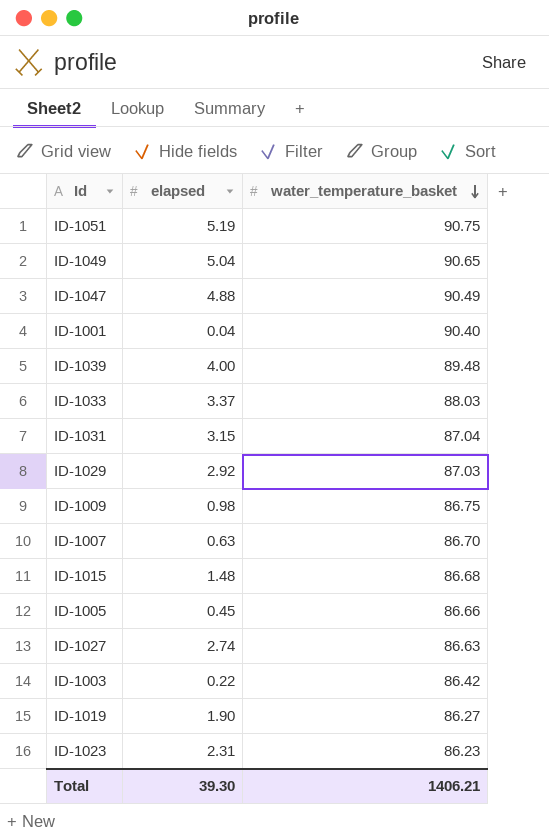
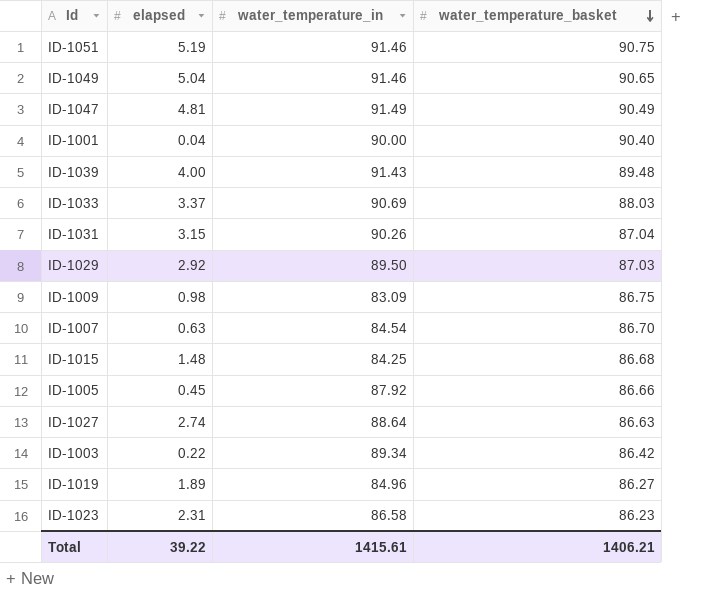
column water_temperature_in | position: none -> 3
ID-1047 | elapsed: 4.88 -> 4.81
ID-1019 | elapsed: 1.90 -> 1.89
Total | elapsed: 39.30 -> 39.22

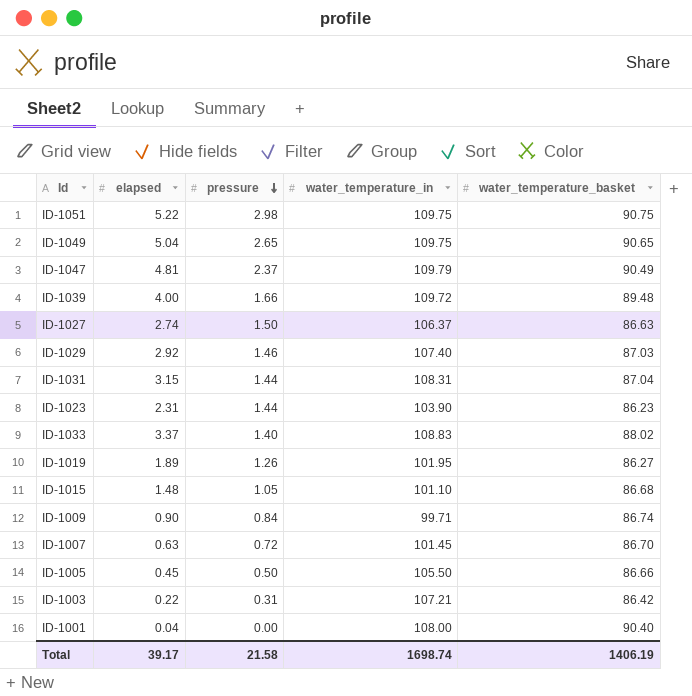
row order: water_temperature_basket descending -> pressure descending
column pressure | position: none -> 3
ID-1051 | elapsed: 5.19 -> 5.22
ID-1051 | water_temperature_in: 91.46 -> 109.75
ID-1049 | water_temperature_in: 91.46 -> 109.75
ID-1047 | water_temperature_in: 91.49 -> 109.79
ID-1039 | water_temperature_in: 91.43 -> 109.72
ID-1027 | water_temperature_in: 88.64 -> 106.37
ID-1029 | water_temperature_in: 89.50 -> 107.40
ID-1031 | water_temperature_in: 90.26 -> 108.31
ID-1023 | water_temperature_in: 86.58 -> 103.90
ID-1033 | water_temperature_in: 90.69 -> 108.83
ID-1033 | water_temperature_basket: 88.03 -> 88.02
ID-1019 | water_temperature_in: 84.96 -> 101.95
ID-1015 | water_temperature_in: 84.25 -> 101.10
ID-1009 | elapsed: 0.98 -> 0.90
ID-1009 | water_temperature_in: 83.09 -> 99.71
ID-1009 | water_temperature_basket: 86.75 -> 86.74
ID-1007 | water_temperature_in: 84.54 -> 101.45
ID-1005 | water_temperature_in: 87.92 -> 105.50
ID-1003 | water_temperature_in: 89.34 -> 107.21
ID-1001 | water_temperature_in: 90.00 -> 108.00
Total | elapsed: 39.22 -> 39.17
Total | water_temperature_in: 1415.61 -> 1698.74
Total | water_temperature_basket: 1406.21 -> 1406.19

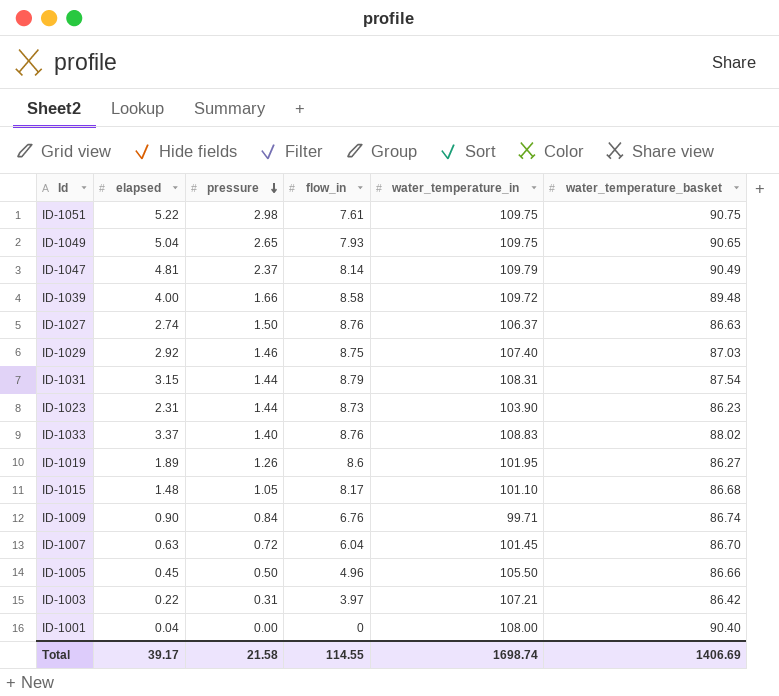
column flow_in | position: none -> 4
ID-1031 | water_temperature_basket: 87.04 -> 87.54
Total | water_temperature_basket: 1406.19 -> 1406.69

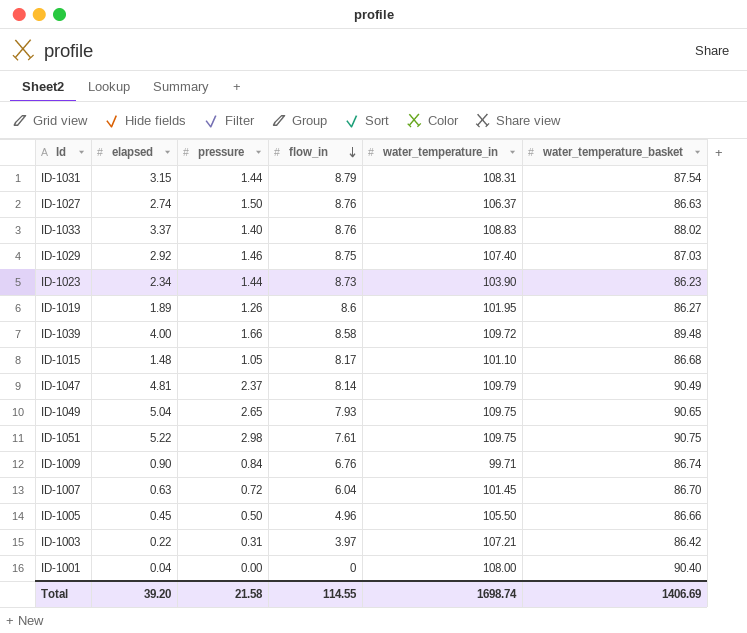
row order: pressure descending -> flow_in descending
ID-1023 | elapsed: 2.31 -> 2.34
Total | elapsed: 39.17 -> 39.20

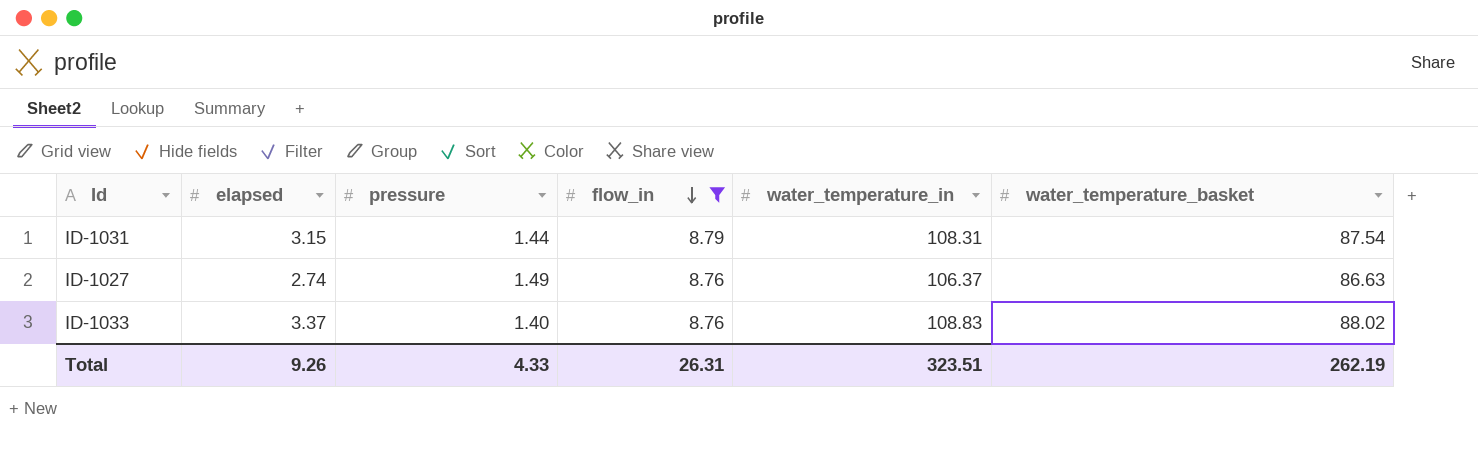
filter: none -> flow_in >= 8.76
ID-1027 | pressure: 1.50 -> 1.49
Total | elapsed: 39.20 -> 9.26
Total | pressure: 21.58 -> 4.33
Total | flow_in: 114.55 -> 26.31
Total | water_temperature_in: 1698.74 -> 323.51
Total | water_temperature_basket: 1406.69 -> 262.19

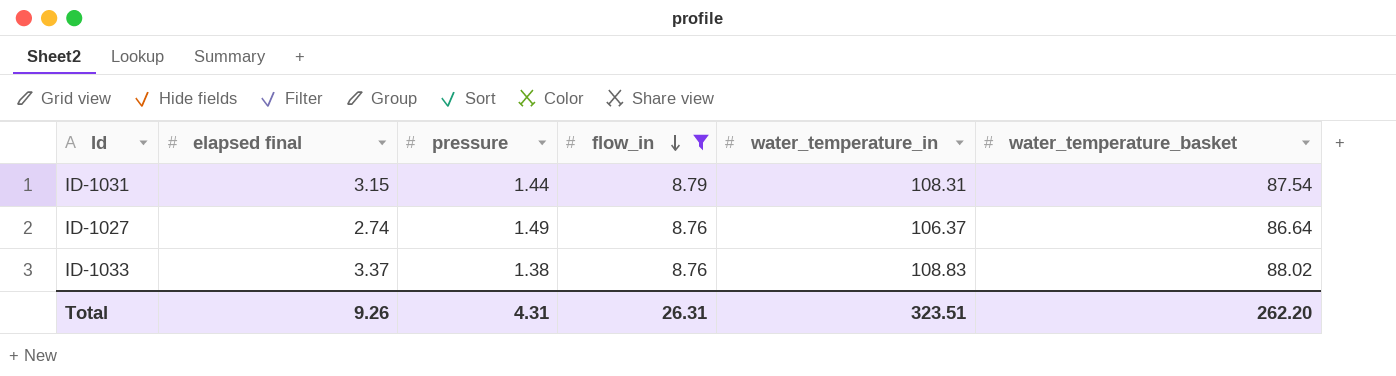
column name: elapsed -> elapsed final
ID-1027 | water_temperature_basket: 86.63 -> 86.64
ID-1033 | pressure: 1.40 -> 1.38
Total | pressure: 4.33 -> 4.31
Total | water_temperature_basket: 262.19 -> 262.20

